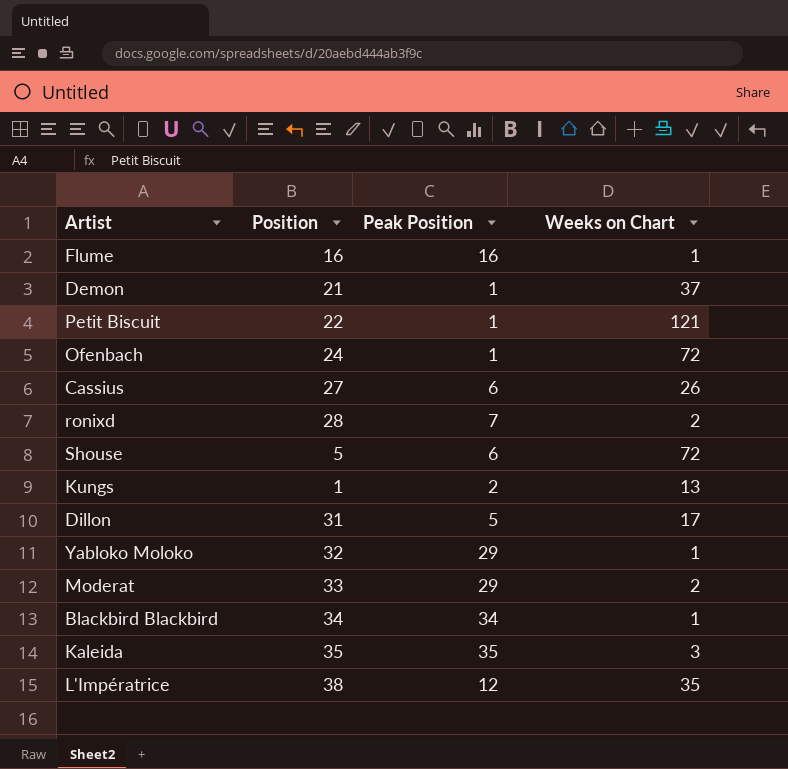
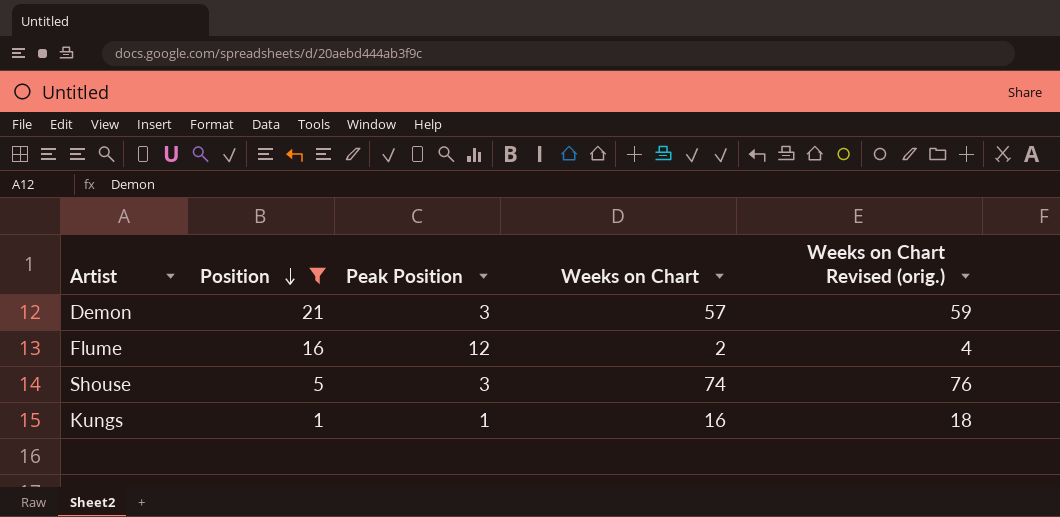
filter: none -> Position <= 21
row order: none -> Position descending
column Weeks on Chart Revised (orig.) | formula: none -> [Weeks on Chart] + 2
Demon | Peak Position: 1 -> 3
Demon | Weeks on Chart: 37 -> 57
Flume | Peak Position: 16 -> 12
Flume | Weeks on Chart: 1 -> 2
Shouse | Peak Position: 6 -> 3
Shouse | Weeks on Chart: 72 -> 74
Kungs | Peak Position: 2 -> 1
Kungs | Weeks on Chart: 13 -> 16

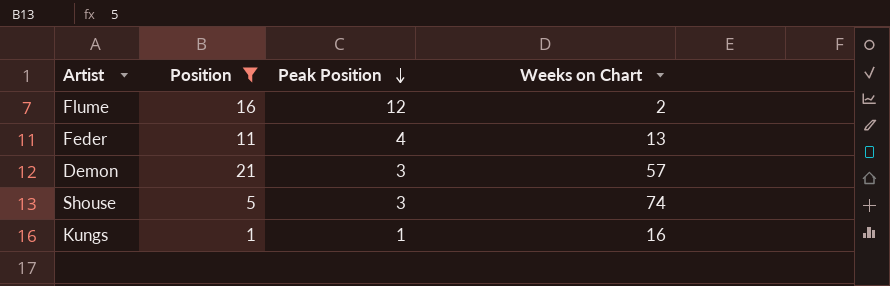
row order: Position descending -> Peak Position descending
column Weeks on Chart Revised (orig.) | formula: [Weeks on Chart] + 2 -> none
row Feder: none -> 11 | 4 | 13

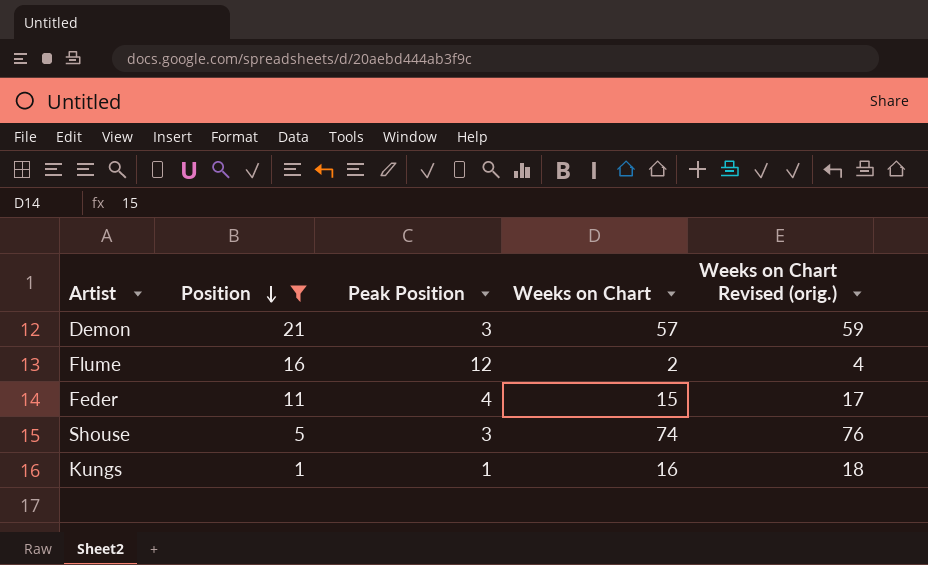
row order: Peak Position descending -> Position descending
column Weeks on Chart Revised (orig.) | formula: none -> [Weeks on Chart] + 2
Feder | Weeks on Chart: 13 -> 15

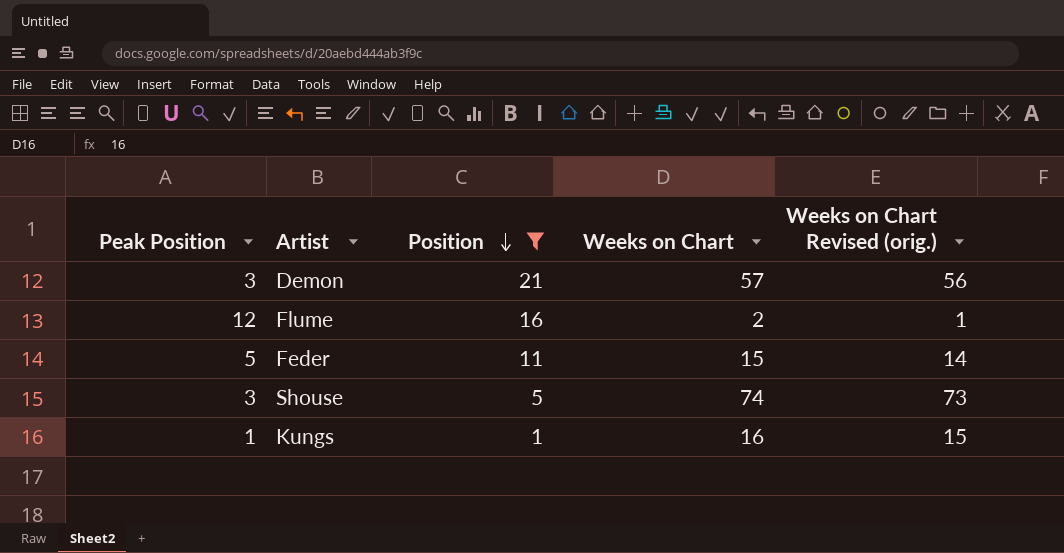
column Peak Position | position: 3 -> 1
column Weeks on Chart Revised (orig.) | formula: [Weeks on Chart] + 2 -> [Weeks on Chart] - 1
Feder | Peak Position: 4 -> 5

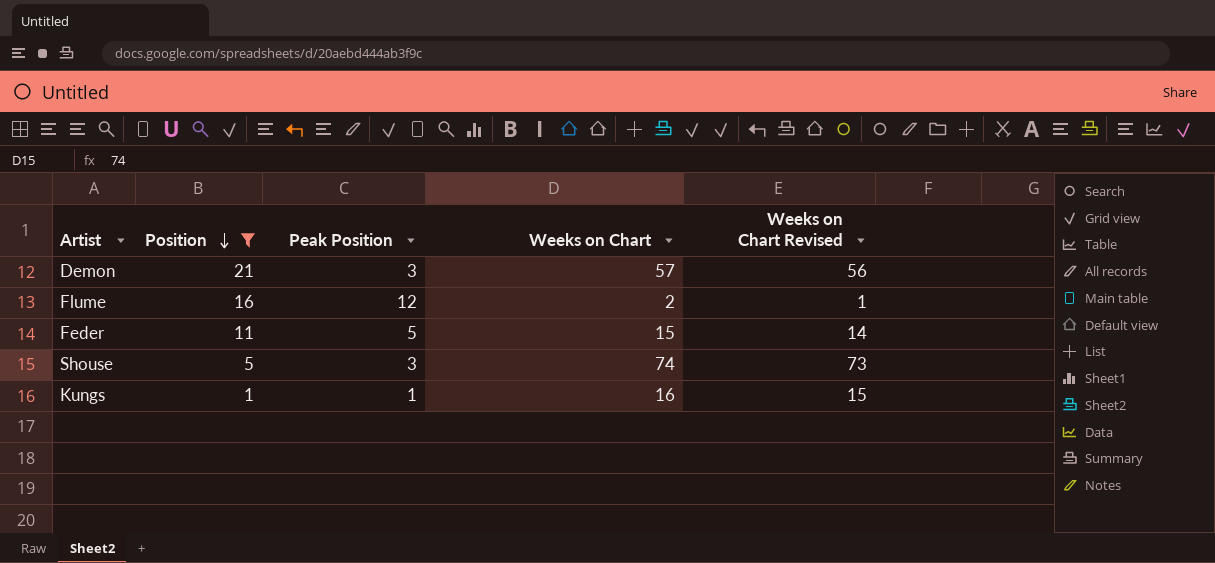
column Peak Position | position: 1 -> 3
column name: Weeks on Chart Revised (orig.) -> Weeks on Chart Revised

